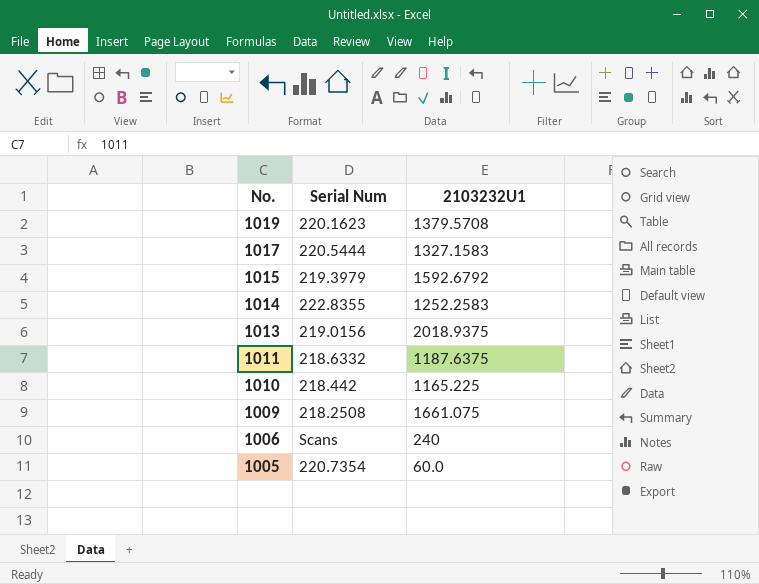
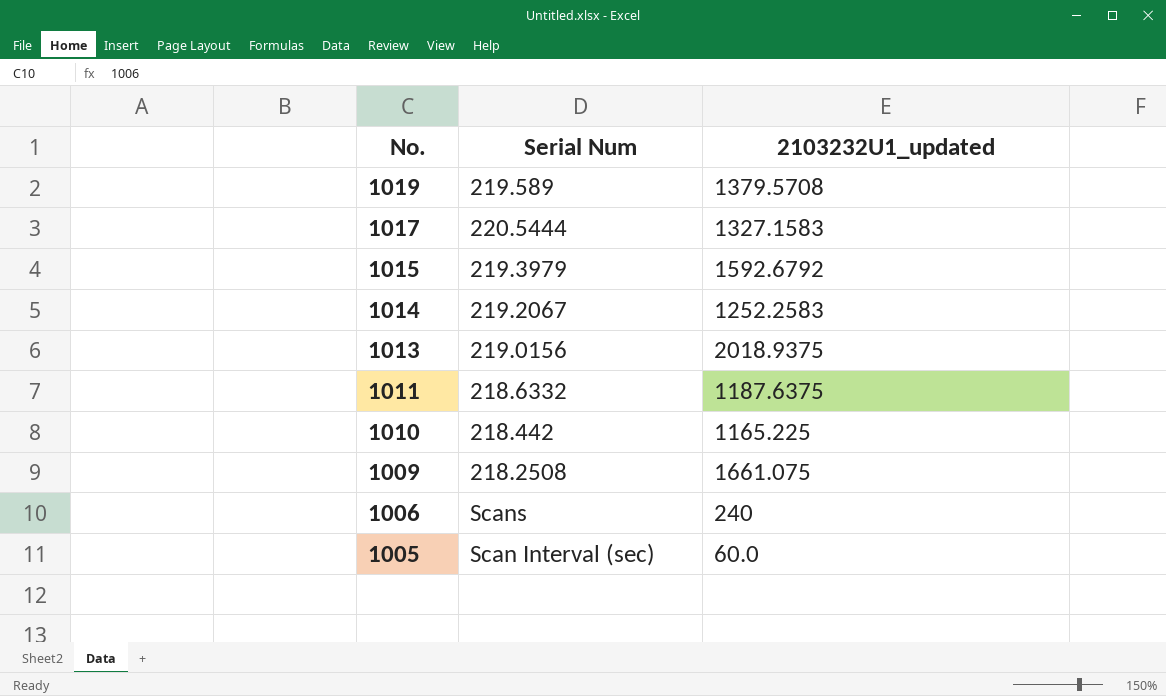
column name: 2103232U1 -> 2103232U1_updated
1019 | Serial Num: 220.1623 -> 219.589
1014 | Serial Num: 222.8355 -> 219.2067
1005 | Serial Num: 220.7354 -> Scan Interval (sec)

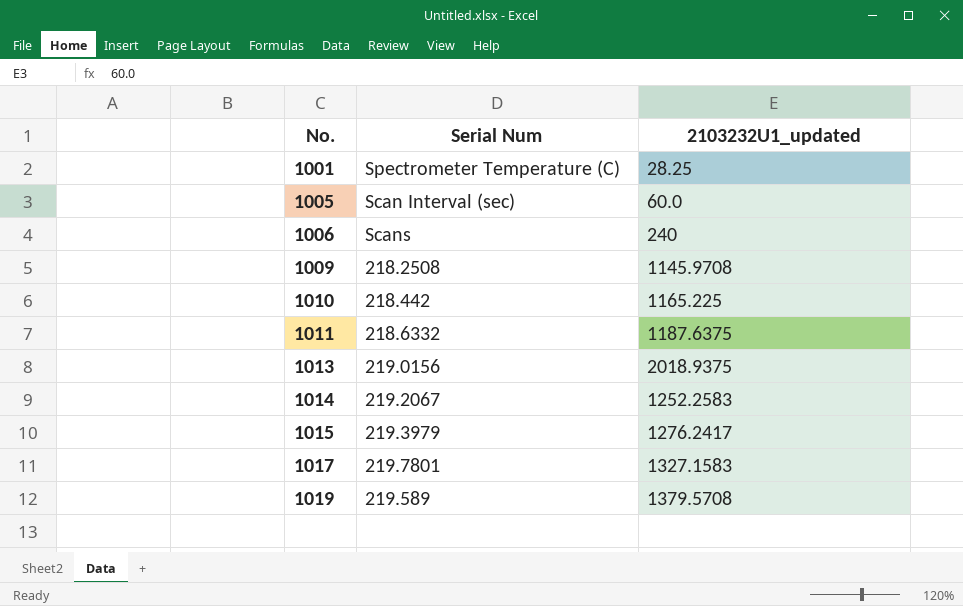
row order: No. descending -> No. ascending
row 1001: none -> Spectrometer Temperature (C) | 28.25
1009 | 2103232U1_updated: 1661.075 -> 1145.9708
1015 | 2103232U1_updated: 1592.6792 -> 1276.2417
1017 | Serial Num: 220.5444 -> 219.7801

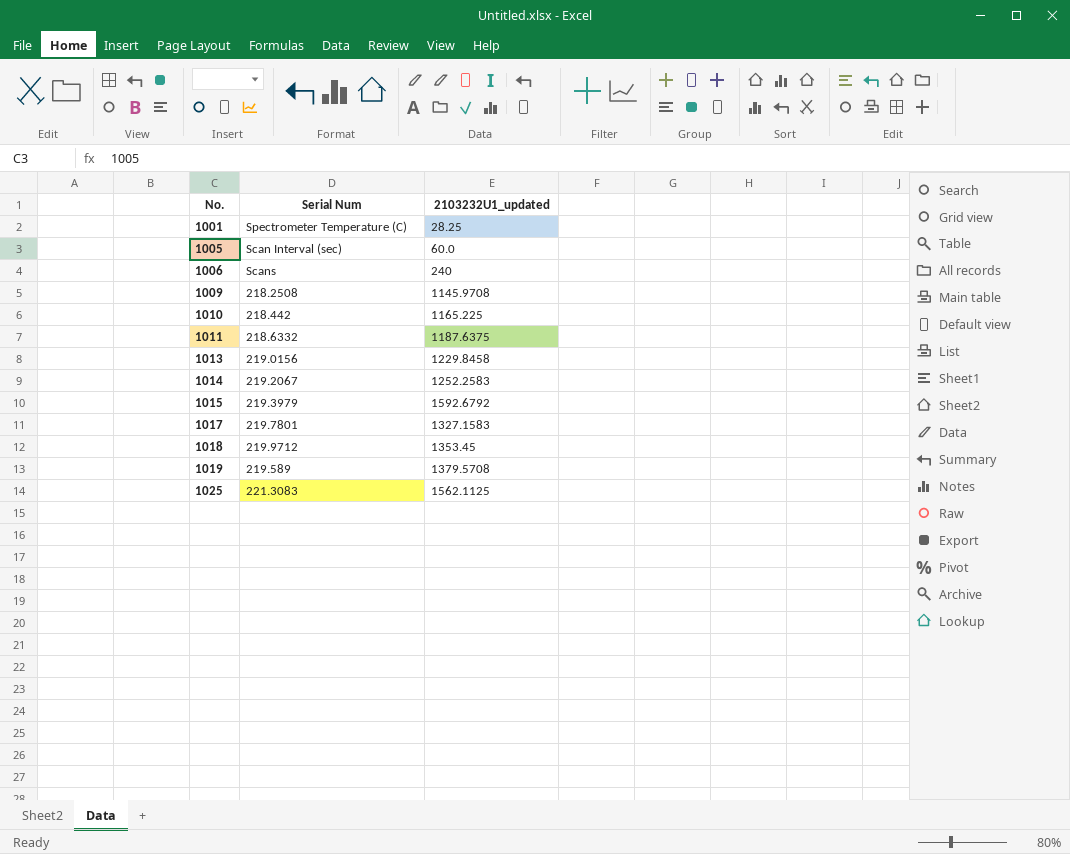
1013 | 2103232U1_updated: 2018.9375 -> 1229.8458
1015 | 2103232U1_updated: 1276.2417 -> 1592.6792
row 1018: none -> 219.9712 | 1353.45
row 1025: none -> 221.3083 | 1562.1125

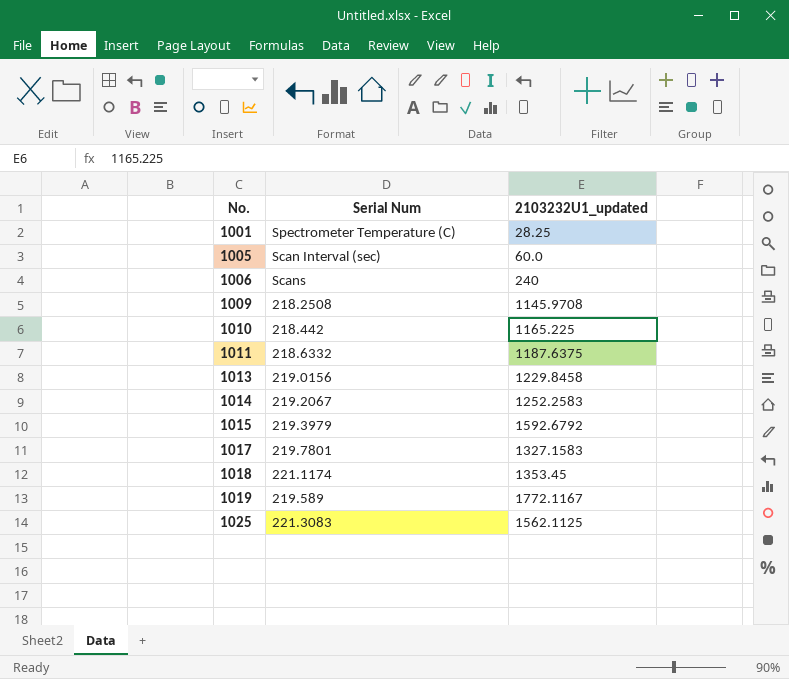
1018 | Serial Num: 219.9712 -> 221.1174
1019 | 2103232U1_updated: 1379.5708 -> 1772.1167

